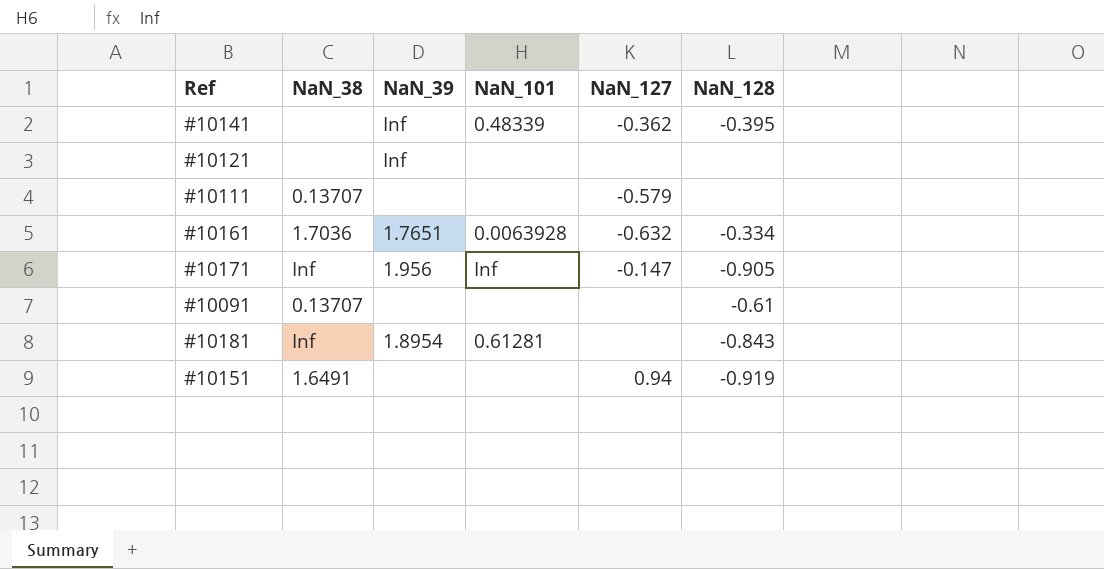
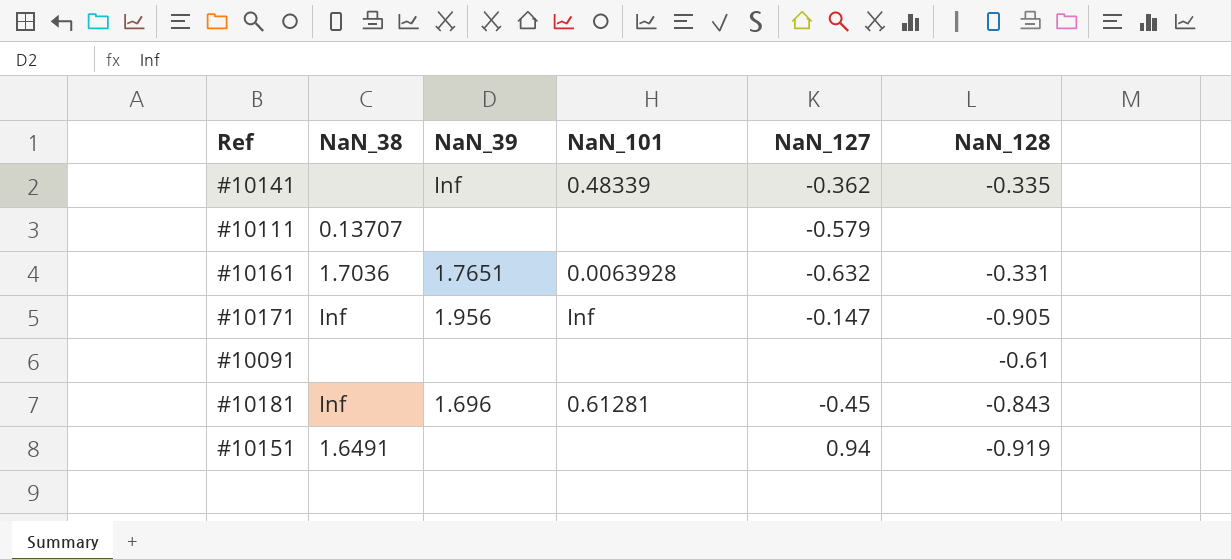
row #10121: none | Inf | none | none | none -> none
#10141 | NaN_128: -0.395 -> -0.335
#10161 | NaN_128: -0.334 -> -0.331
#10091 | NaN_38: 0.13707 -> none
#10181 | NaN_39: 1.8954 -> 1.696
#10181 | NaN_127: none -> -0.45

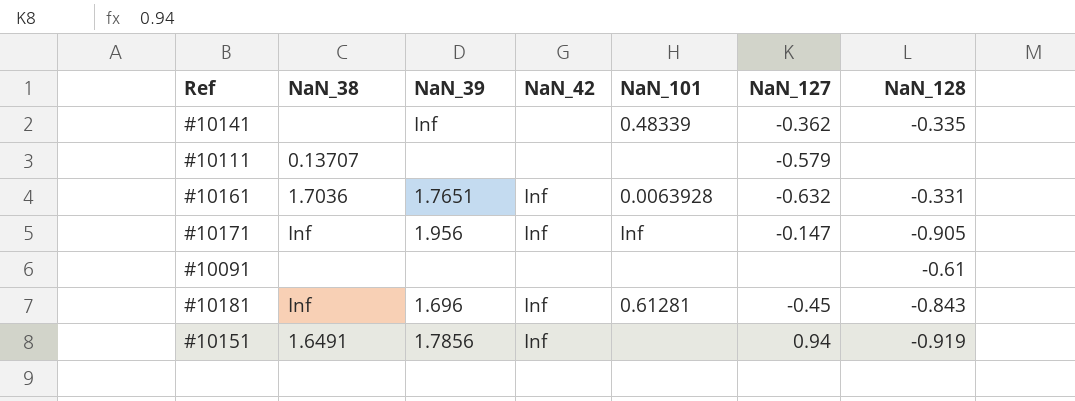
column NaN_42 | position: none -> 4
#10151 | NaN_39: none -> 1.7856

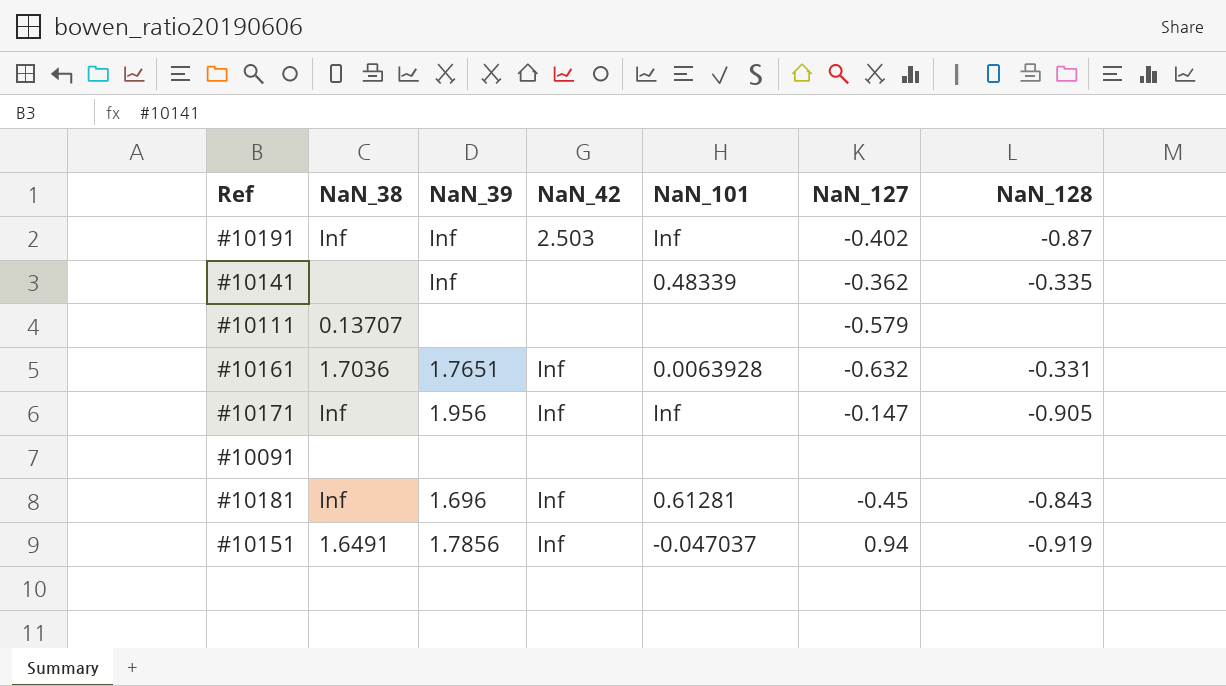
row #10191: none -> Inf | Inf | 2.503 | Inf | -0.402 | -0.87
#10091 | NaN_128: -0.61 -> none
#10151 | NaN_101: none -> -0.047037

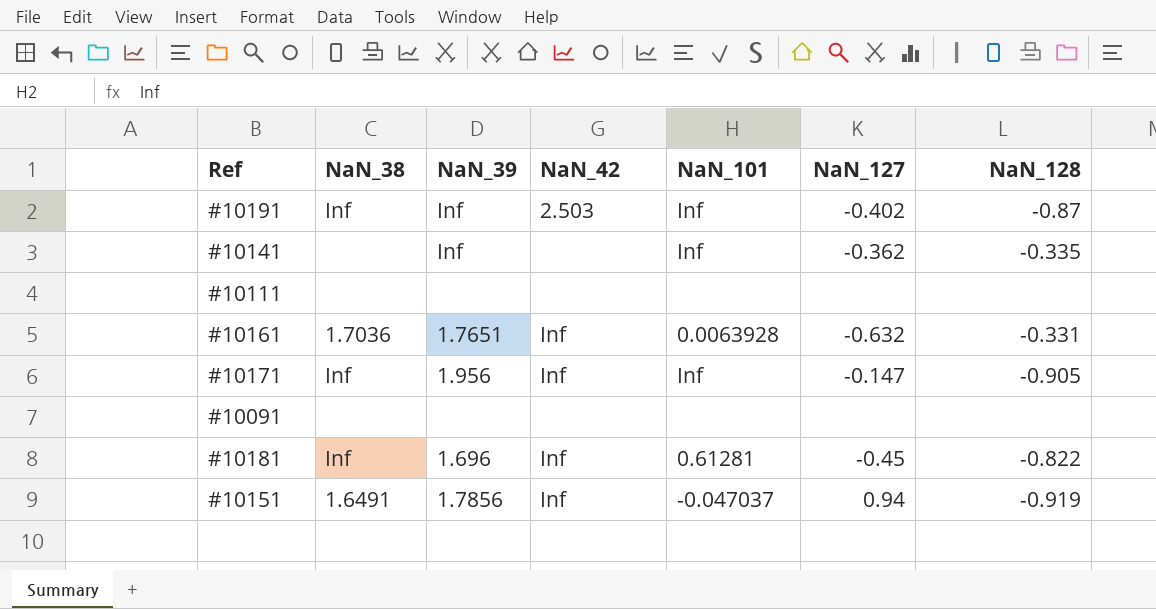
#10141 | NaN_101: 0.48339 -> Inf
#10111 | NaN_38: 0.13707 -> none
#10111 | NaN_127: -0.579 -> none
#10181 | NaN_128: -0.843 -> -0.822

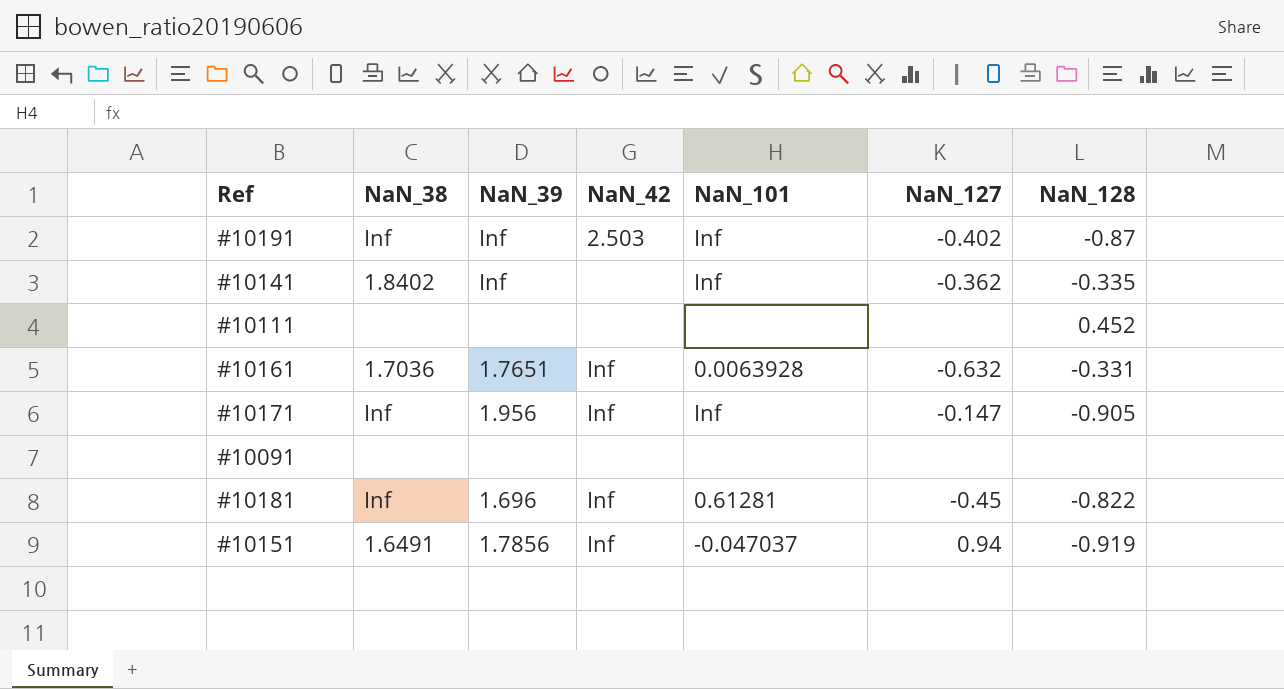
#10141 | NaN_38: none -> 1.8402
#10111 | NaN_128: none -> 0.452

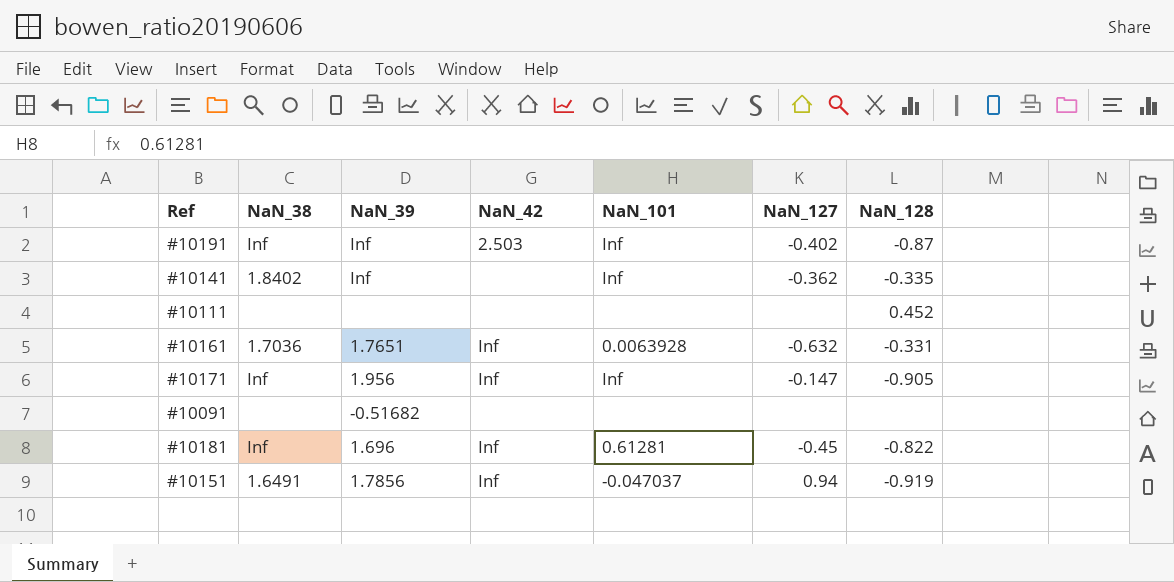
#10091 | NaN_39: none -> -0.51682

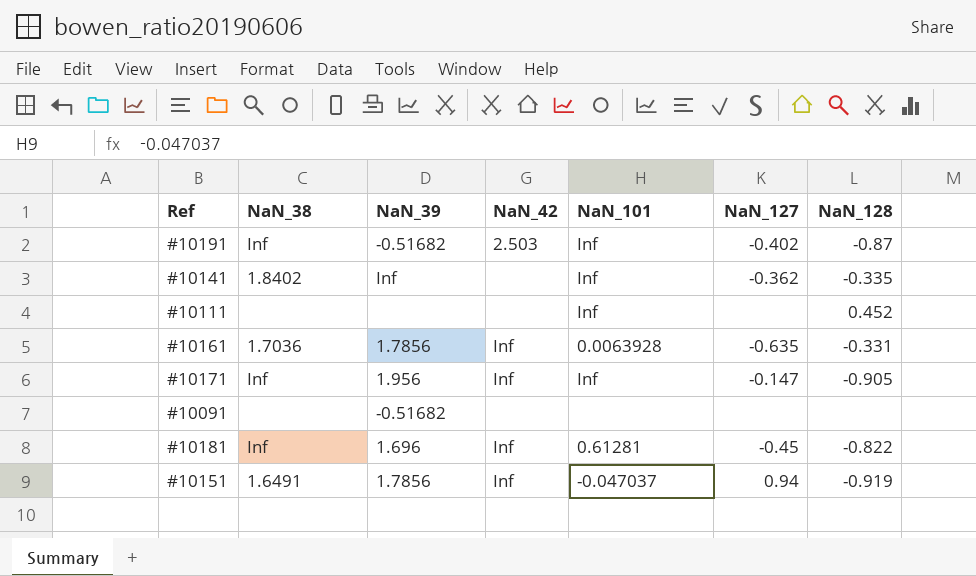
#10191 | NaN_39: Inf -> -0.51682
#10111 | NaN_101: none -> Inf
#10161 | NaN_39: 1.7651 -> 1.7856
#10161 | NaN_127: -0.632 -> -0.635

